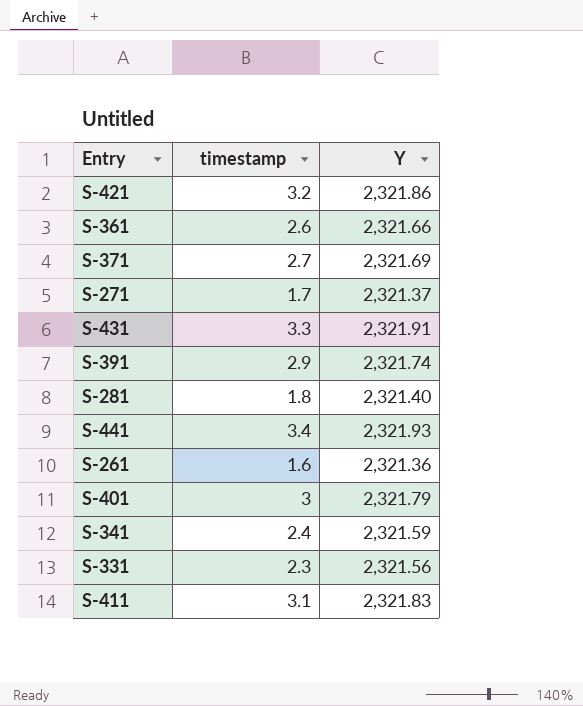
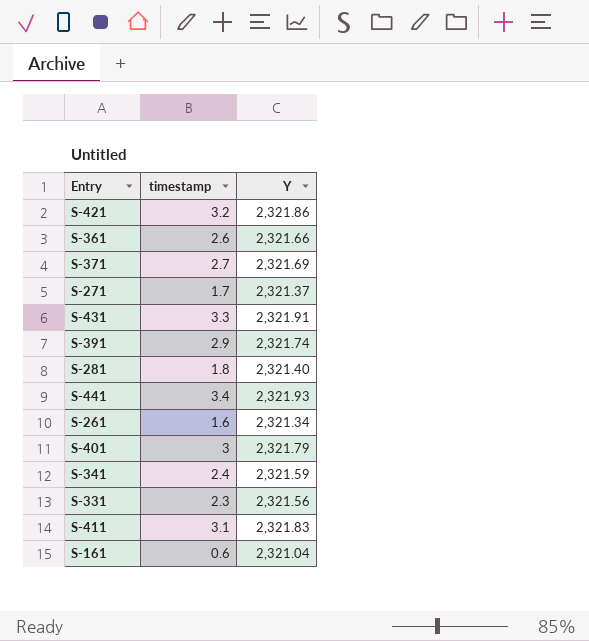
S-261 | Y: 2,321.36 -> 2,321.34
row S-161: none -> 0.6 | 2,321.04

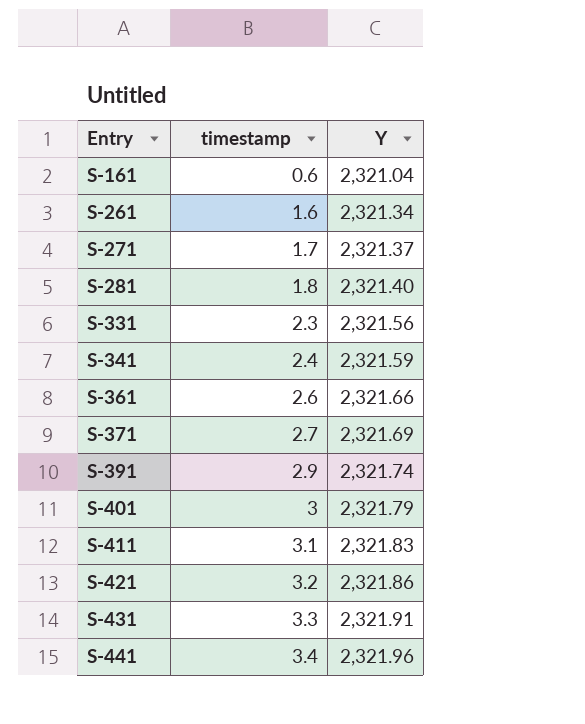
row order: none -> Entry ascending
S-441 | Y: 2,321.93 -> 2,321.96

